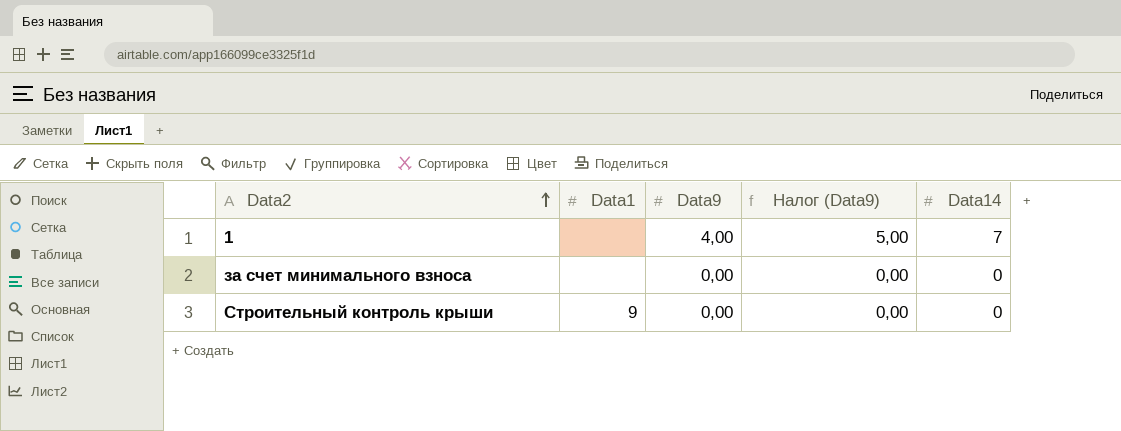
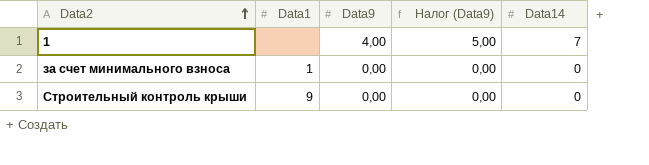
за счет минимального взноса | Data1: none -> 1

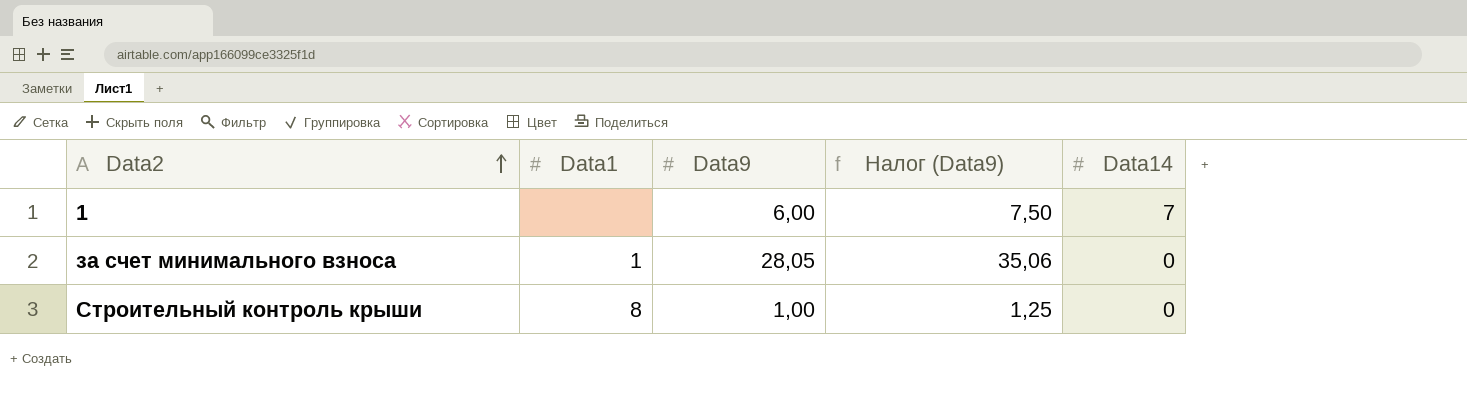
1 | Data9: 4,00 -> 6,00
1 | Налог (Data9): 5,00 -> 7,50
за счет минимального взноса | Data9: 0,00 -> 28,05
за счет минимального взноса | Налог (Data9): 0,00 -> 35,06
Строительный контроль крыши | Data1: 9 -> 8
Строительный контроль крыши | Data9: 0,00 -> 1,00
Строительный контроль крыши | Налог (Data9): 0,00 -> 1,25

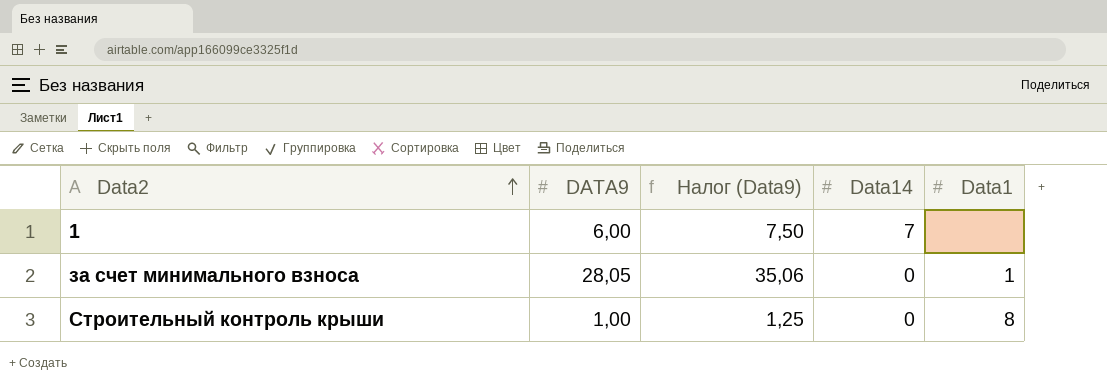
column name: Data9 -> DATA9
column Data1 | position: 2 -> 5

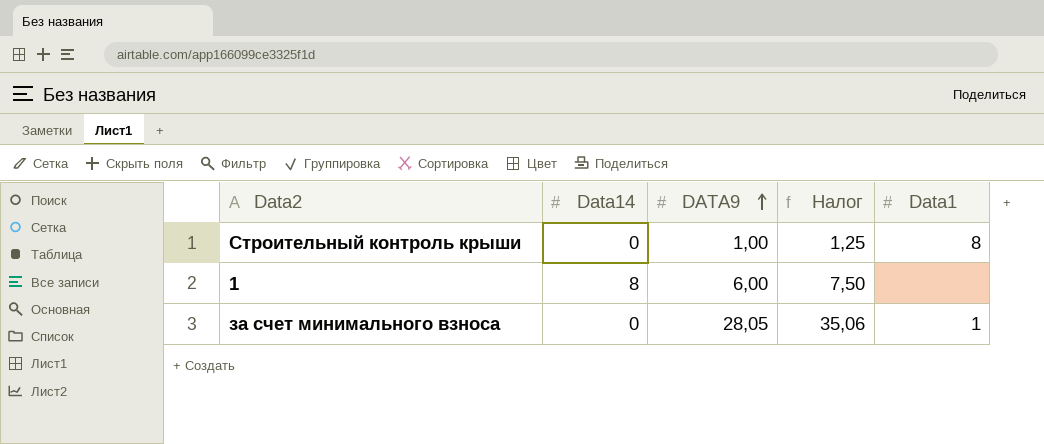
row order: Data2 ascending -> DATA9 ascending
column Data14 | position: 4 -> 2
column name: Налог (Data9) -> Налог
1 | Data14: 7 -> 8

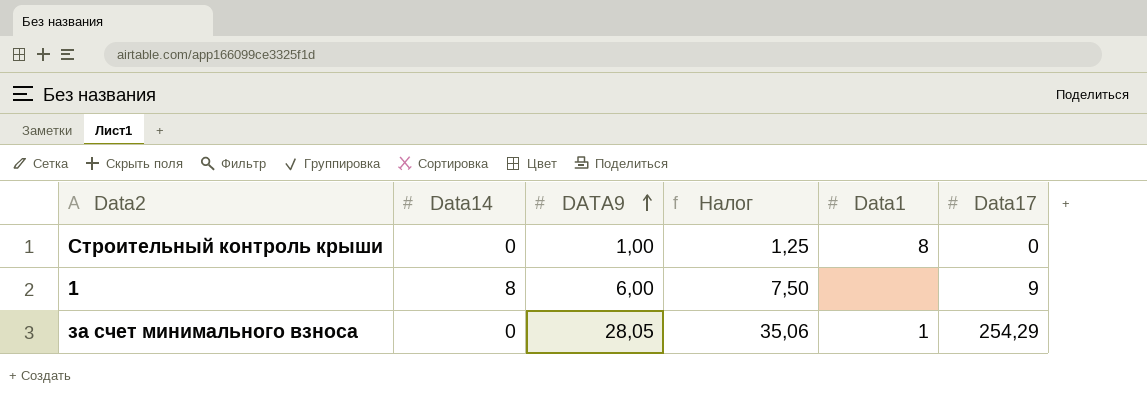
column Data17 | position: none -> 6

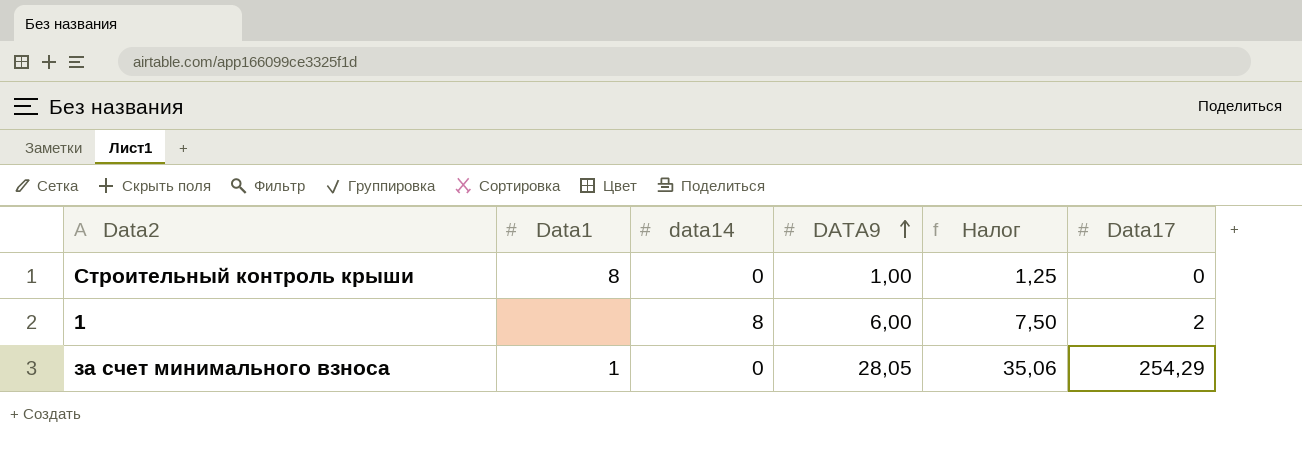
column Data1 | position: 5 -> 2
column name: Data14 -> data14
1 | Data17: 9 -> 2

